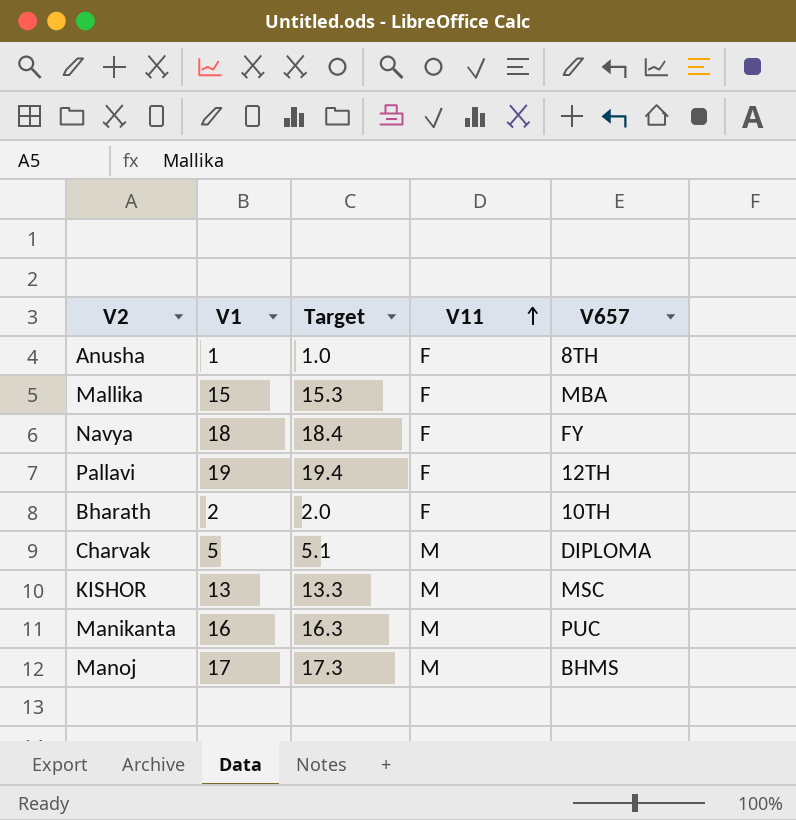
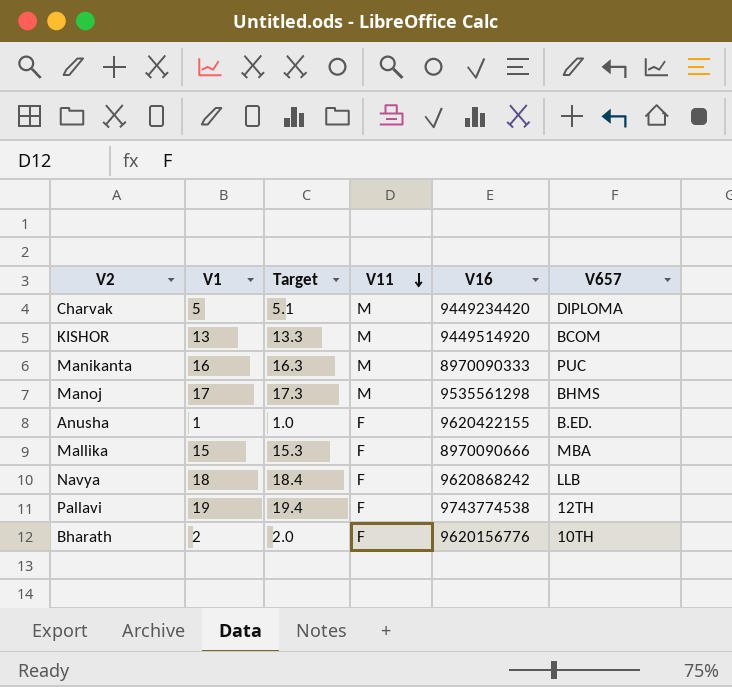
row order: V11 ascending -> V11 descending
column V16 | position: none -> 5
KISHOR | V657: MSC -> BCOM
Anusha | V657: 8TH -> B.ED.
Navya | V657: FY -> LLB

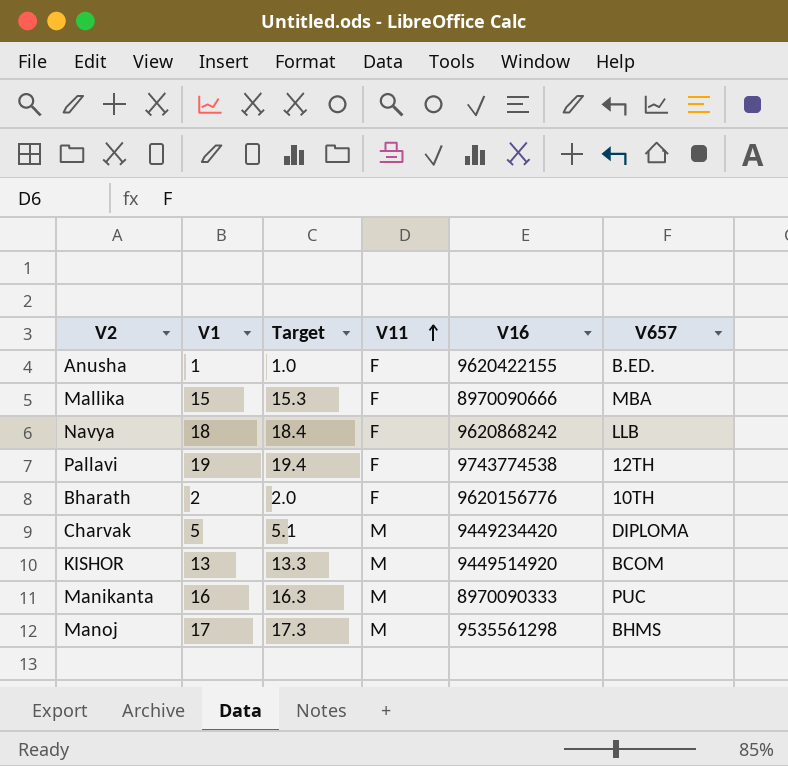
row order: V11 descending -> V11 ascending

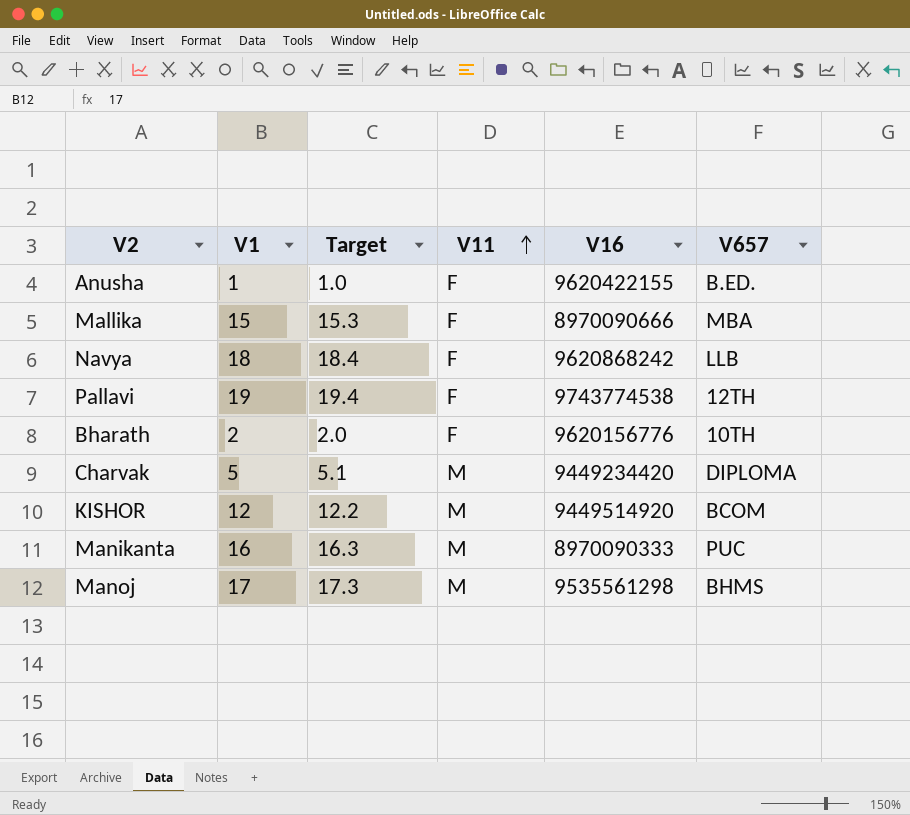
KISHOR | V1: 13 -> 12
KISHOR | Target: 13.3 -> 12.2

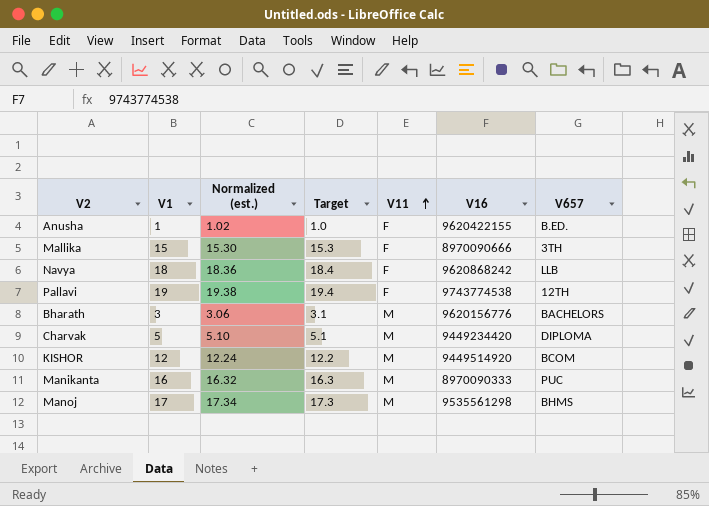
column Normalized (est.) | formula: none -> [V1] * 1.02
Mallika | V657: MBA -> 3TH
Bharath | V1: 2 -> 3
Bharath | Target: 2.0 -> 3.1
Bharath | V11: F -> M
Bharath | V657: 10TH -> BACHELORS

